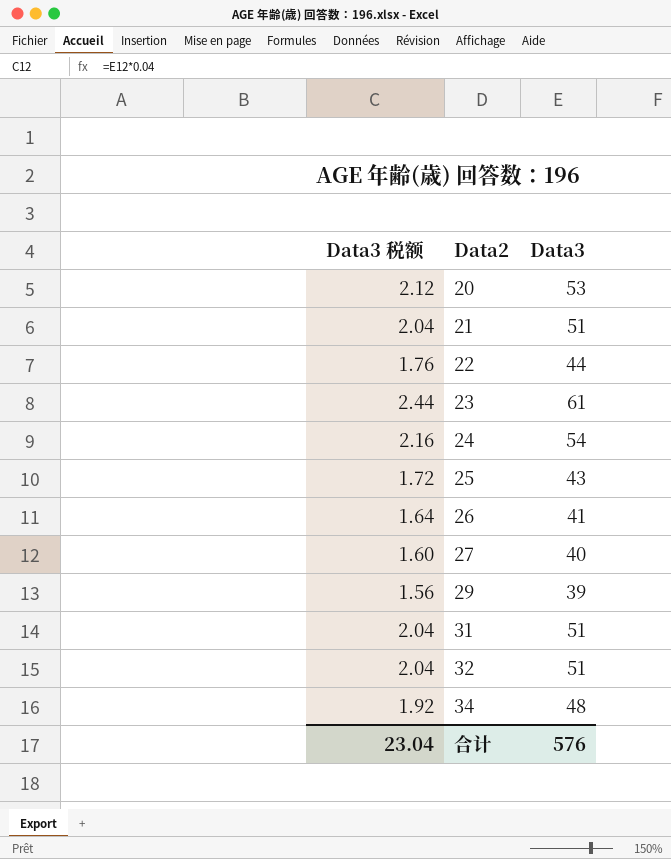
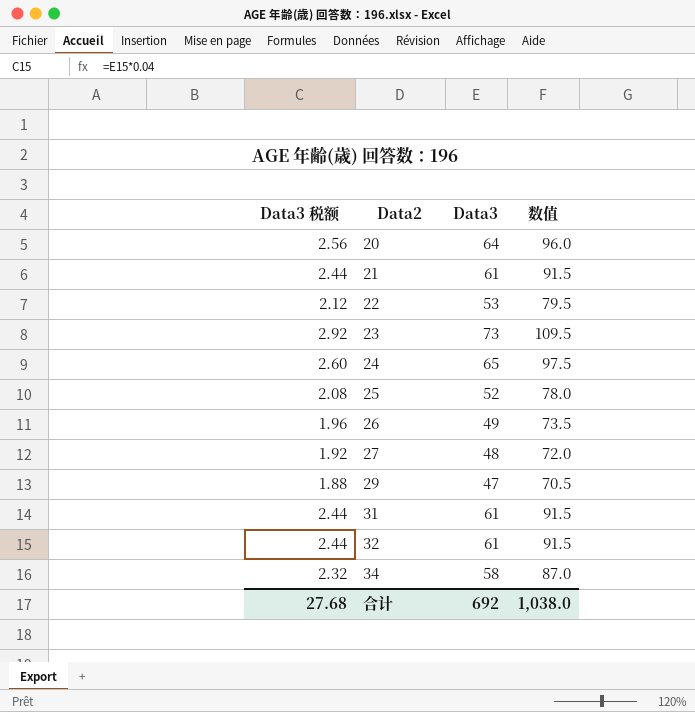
column 数值 | formula: none -> [Data3] * 1.5
20 | Data3 税额: 2.12 -> 2.56
20 | Data3: 53 -> 64
21 | Data3 税额: 2.04 -> 2.44
21 | Data3: 51 -> 61
22 | Data3 税额: 1.76 -> 2.12
22 | Data3: 44 -> 53
23 | Data3 税额: 2.44 -> 2.92
23 | Data3: 61 -> 73
24 | Data3 税额: 2.16 -> 2.60
24 | Data3: 54 -> 65
25 | Data3 税额: 1.72 -> 2.08
25 | Data3: 43 -> 52
26 | Data3 税额: 1.64 -> 1.96
26 | Data3: 41 -> 49
27 | Data3 税额: 1.60 -> 1.92
27 | Data3: 40 -> 48
29 | Data3 税额: 1.56 -> 1.88
29 | Data3: 39 -> 47
31 | Data3 税额: 2.04 -> 2.44
31 | Data3: 51 -> 61
32 | Data3 税额: 2.04 -> 2.44
32 | Data3: 51 -> 61
34 | Data3 税额: 1.92 -> 2.32
34 | Data3: 48 -> 58
合计 | Data3 税额: 23.04 -> 27.68
合计 | Data3: 576 -> 692

